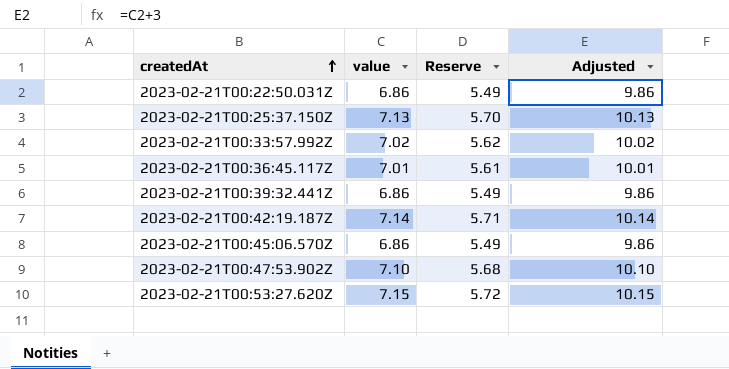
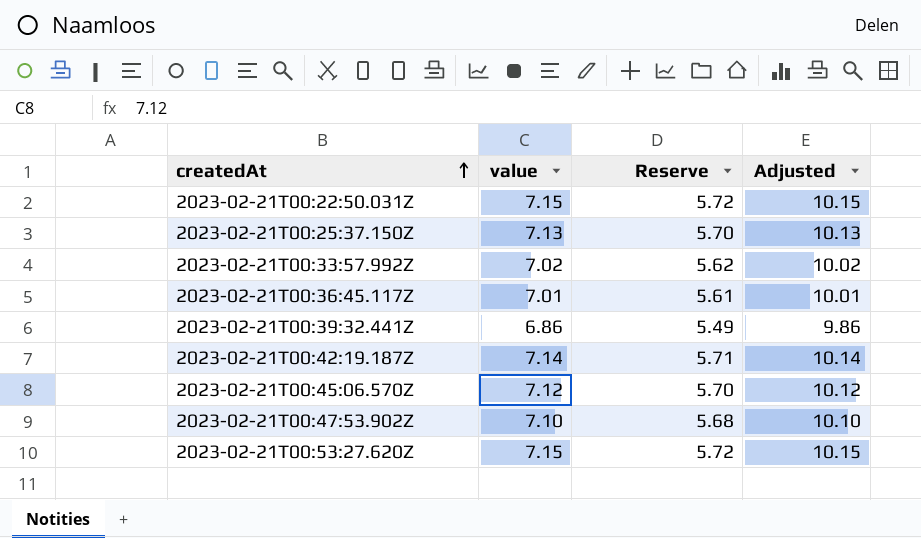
2023-02-21T00:22:50.031Z | value: 6.86 -> 7.15
2023-02-21T00:22:50.031Z | Reserve: 5.49 -> 5.72
2023-02-21T00:22:50.031Z | Adjusted: 9.86 -> 10.15
2023-02-21T00:45:06.570Z | value: 6.86 -> 7.12
2023-02-21T00:45:06.570Z | Reserve: 5.49 -> 5.70
2023-02-21T00:45:06.570Z | Adjusted: 9.86 -> 10.12

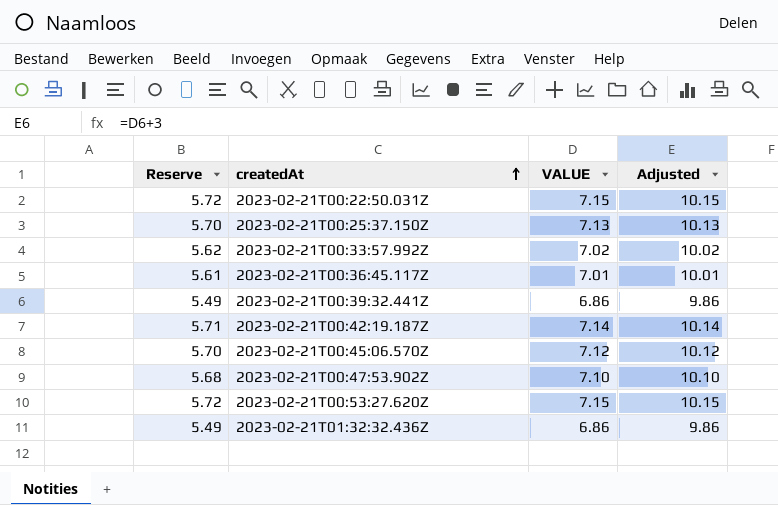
column Reserve | position: 3 -> 1
column name: value -> VALUE
row 2023-02-21T01:32:32.436Z: none -> 5.49 | 6.86 | 9.86

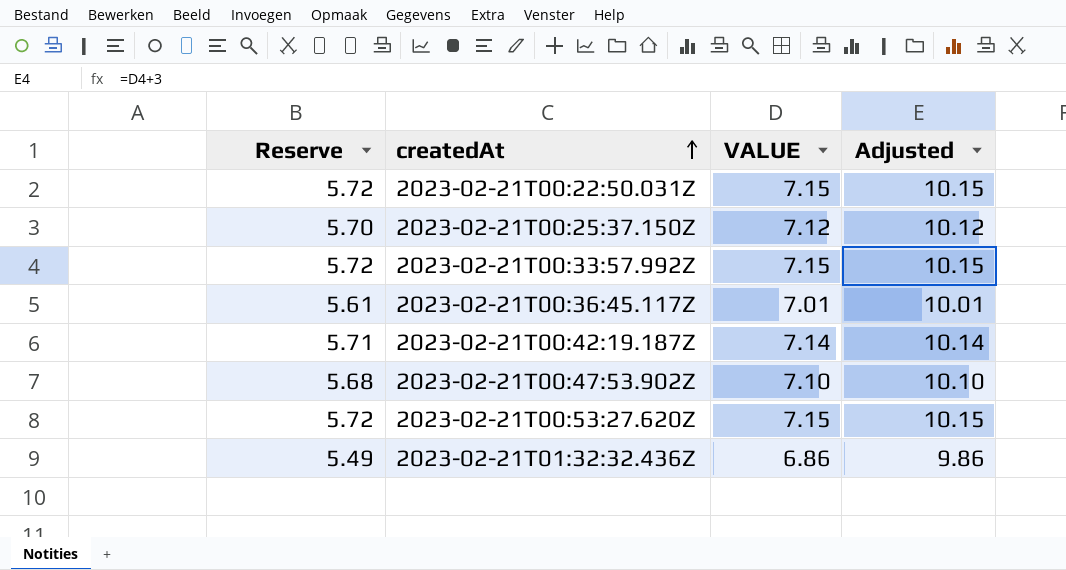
row 2023-02-21T00:39:32.441Z: 5.49 | 6.86 | 9.86 -> none
row 2023-02-21T00:45:06.570Z: 5.70 | 7.12 | 10.12 -> none
2023-02-21T00:25:37.150Z | VALUE: 7.13 -> 7.12
2023-02-21T00:25:37.150Z | Adjusted: 10.13 -> 10.12
2023-02-21T00:33:57.992Z | Reserve: 5.62 -> 5.72
2023-02-21T00:33:57.992Z | VALUE: 7.02 -> 7.15
2023-02-21T00:33:57.992Z | Adjusted: 10.02 -> 10.15

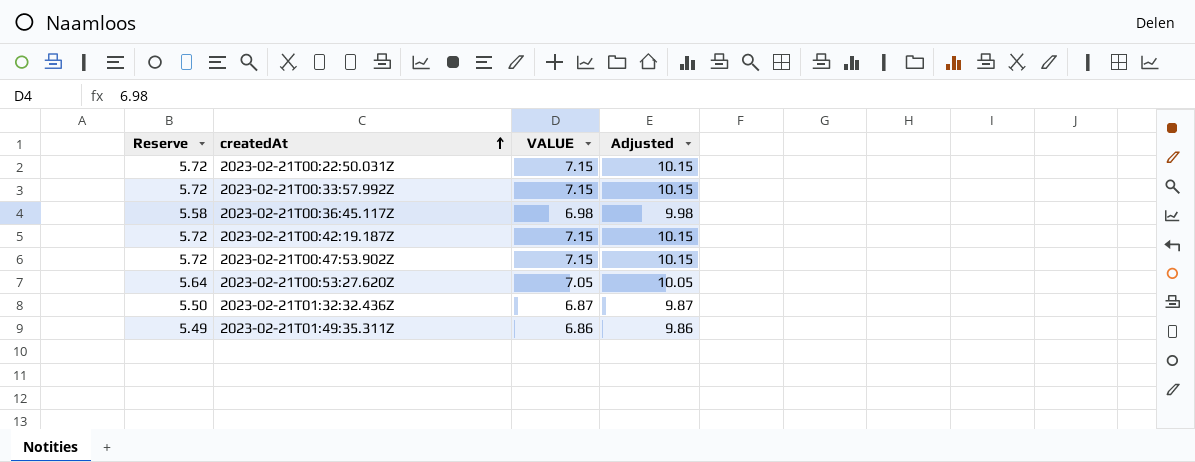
row 2023-02-21T00:25:37.150Z: 5.70 | 7.12 | 10.12 -> none
2023-02-21T00:36:45.117Z | Reserve: 5.61 -> 5.58
2023-02-21T00:36:45.117Z | VALUE: 7.01 -> 6.98
2023-02-21T00:36:45.117Z | Adjusted: 10.01 -> 9.98
2023-02-21T00:42:19.187Z | Reserve: 5.71 -> 5.72
2023-02-21T00:42:19.187Z | VALUE: 7.14 -> 7.15
2023-02-21T00:42:19.187Z | Adjusted: 10.14 -> 10.15
2023-02-21T00:47:53.902Z | Reserve: 5.68 -> 5.72
2023-02-21T00:47:53.902Z | VALUE: 7.10 -> 7.15
2023-02-21T00:47:53.902Z | Adjusted: 10.10 -> 10.15
2023-02-21T00:53:27.620Z | Reserve: 5.72 -> 5.64
2023-02-21T00:53:27.620Z | VALUE: 7.15 -> 7.05
2023-02-21T00:53:27.620Z | Adjusted: 10.15 -> 10.05
2023-02-21T01:32:32.436Z | Reserve: 5.49 -> 5.50
2023-02-21T01:32:32.436Z | VALUE: 6.86 -> 6.87
2023-02-21T01:32:32.436Z | Adjusted: 9.86 -> 9.87
row 2023-02-21T01:49:35.311Z: none -> 5.49 | 6.86 | 9.86

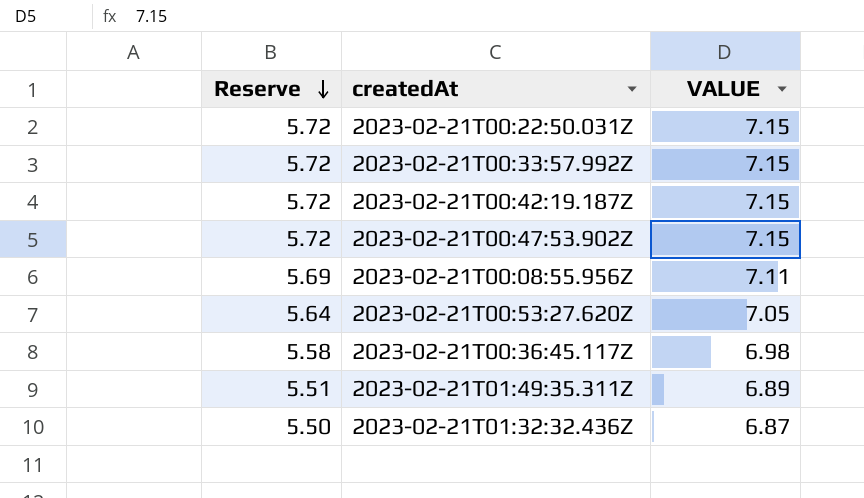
row order: createdAt ascending -> Reserve descending
column Adjusted | formula: [VALUE] + 3 -> none
row 2023-02-21T00:08:55.956Z: none -> 5.69 | 7.11
2023-02-21T01:49:35.311Z | Reserve: 5.49 -> 5.51
2023-02-21T01:49:35.311Z | VALUE: 6.86 -> 6.89

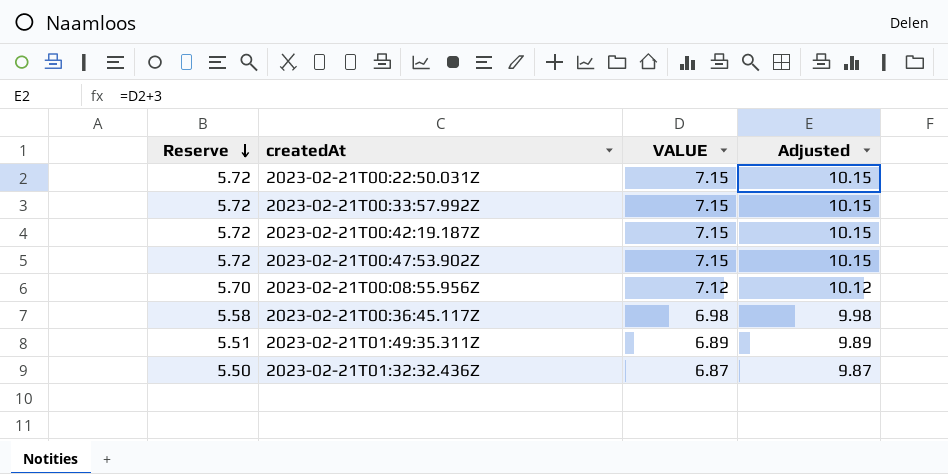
column Adjusted | formula: none -> [VALUE] + 3
row 2023-02-21T00:53:27.620Z: 5.64 | 7.05 -> none
2023-02-21T00:08:55.956Z | Reserve: 5.69 -> 5.70
2023-02-21T00:08:55.956Z | VALUE: 7.11 -> 7.12

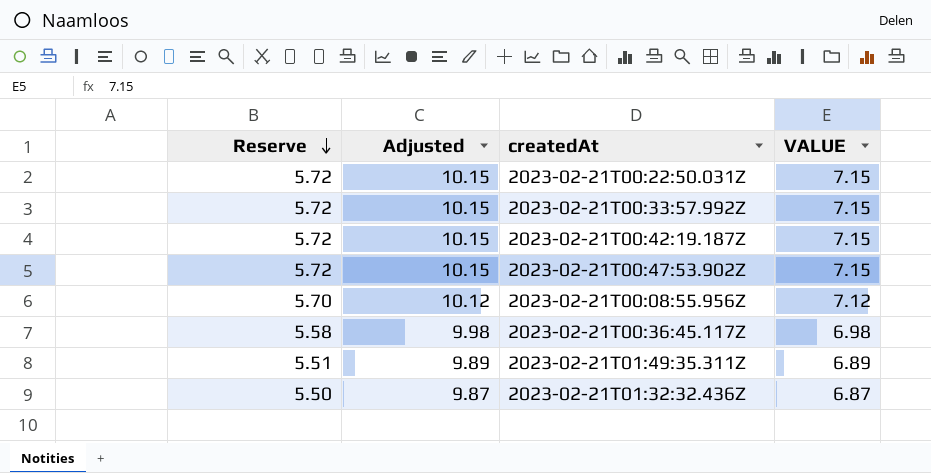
column Adjusted | position: 4 -> 2

